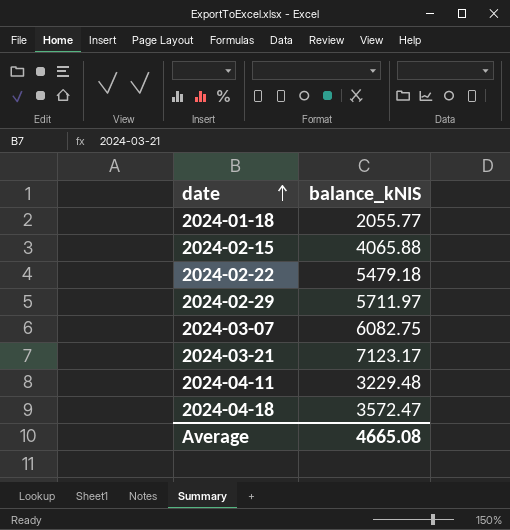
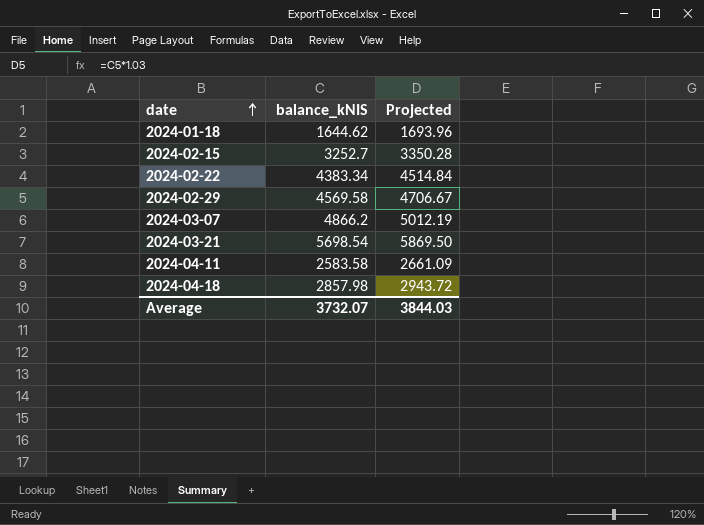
column Projected | formula: none -> [balance_kNIS] * 1.03
2024-01-18 | balance_kNIS: 2055.77 -> 1644.62
2024-02-15 | balance_kNIS: 4065.88 -> 3252.7
2024-02-22 | balance_kNIS: 5479.18 -> 4383.34
2024-02-29 | balance_kNIS: 5711.97 -> 4569.58
2024-03-07 | balance_kNIS: 6082.75 -> 4866.2
2024-03-21 | balance_kNIS: 7123.17 -> 5698.54
2024-04-11 | balance_kNIS: 3229.48 -> 2583.58
2024-04-18 | balance_kNIS: 3572.47 -> 2857.98
Average | balance_kNIS: 4665.08 -> 3732.07

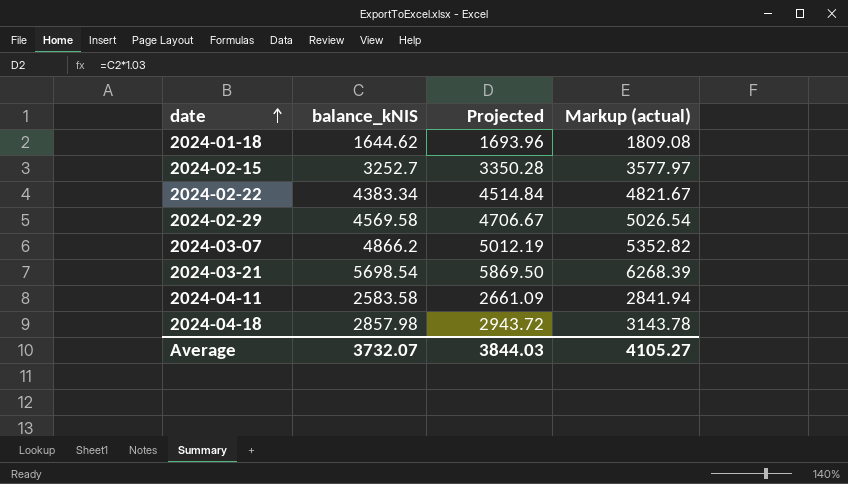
column Markup (actual) | formula: none -> [balance_kNIS] * 1.1

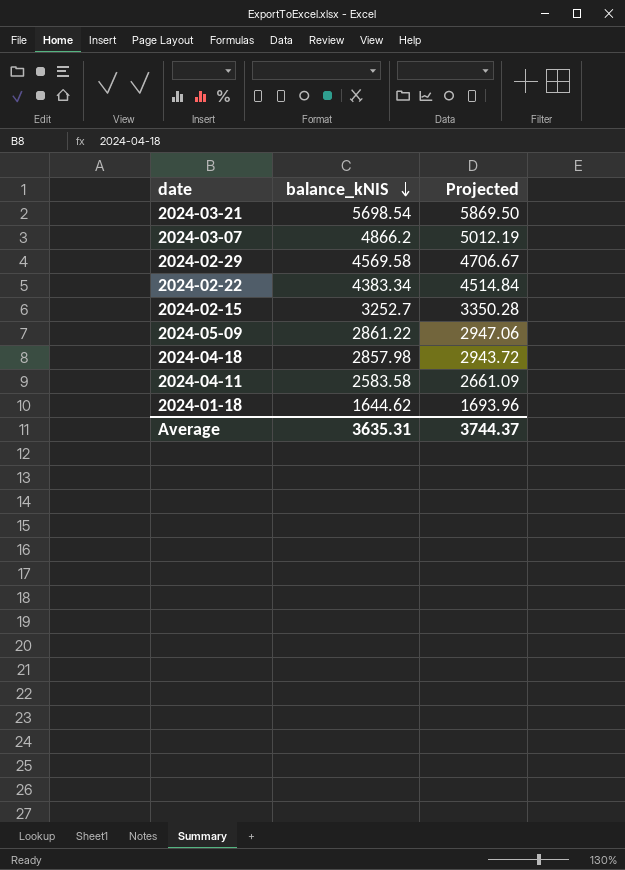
row order: date ascending -> balance_kNIS descending
column Markup (actual) | formula: [balance_kNIS] * 1.1 -> none
row 2024-05-09: none -> 2861.22 | 2947.06
Average | balance_kNIS: 3732.07 -> 3635.31
Average | Projected: 3844.03 -> 3744.37

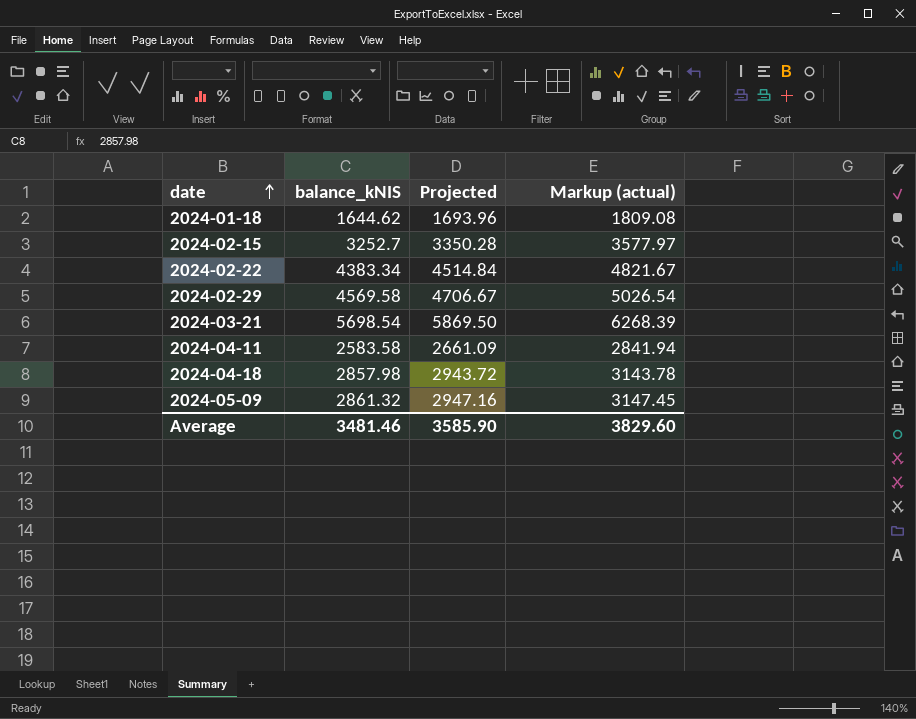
row order: balance_kNIS descending -> date ascending
column Markup (actual) | formula: none -> [balance_kNIS] * 1.1
row 2024-03-07: 4866.2 | 5012.19 -> none
2024-05-09 | balance_kNIS: 2861.22 -> 2861.32
2024-05-09 | Projected: 2947.06 -> 2947.16
Average | balance_kNIS: 3635.31 -> 3481.46
Average | Projected: 3744.37 -> 3585.90

